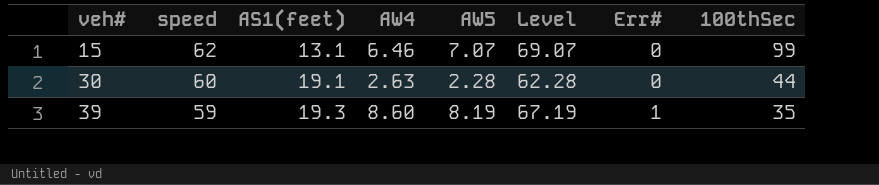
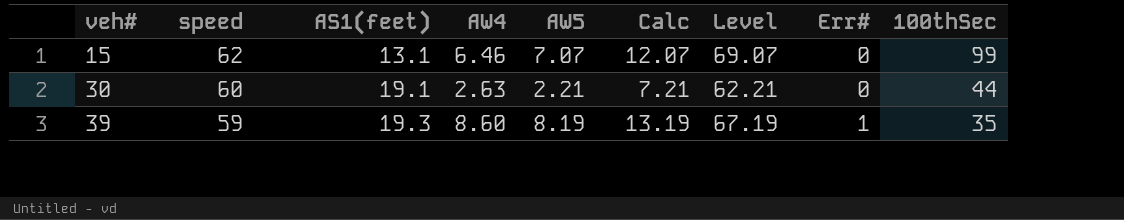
column Calc | formula: none -> [AW5] + 5
30 | AW5: 2.28 -> 2.21
30 | Level: 62.28 -> 62.21

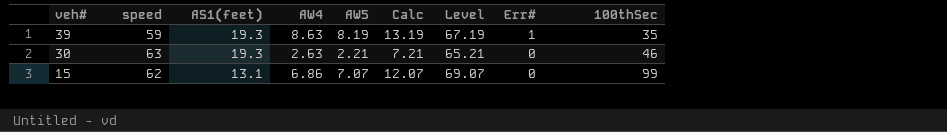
row order: veh# ascending -> veh# descending
39 | AW4: 8.60 -> 8.63
30 | speed: 60 -> 63
30 | AS1(feet): 19.1 -> 19.3
30 | Level: 62.21 -> 65.21
30 | 100thSec: 44 -> 46
15 | AW4: 6.46 -> 6.86

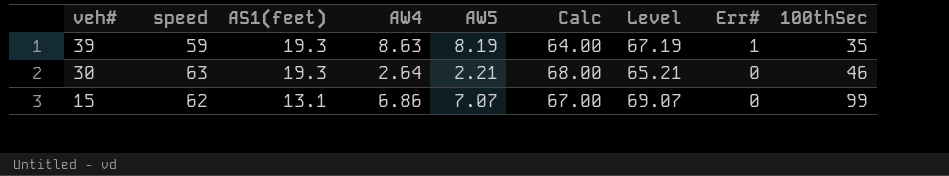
column Calc | formula: [AW5] + 5 -> [speed] + 5
30 | AW4: 2.63 -> 2.64

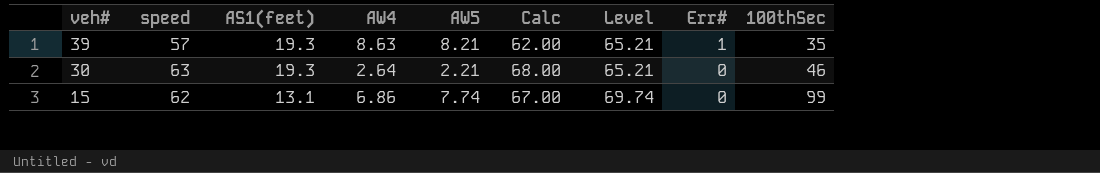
39 | speed: 59 -> 57
39 | AW5: 8.19 -> 8.21
39 | Calc: 64.00 -> 62.00
39 | Level: 67.19 -> 65.21
15 | AW5: 7.07 -> 7.74
15 | Level: 69.07 -> 69.74

